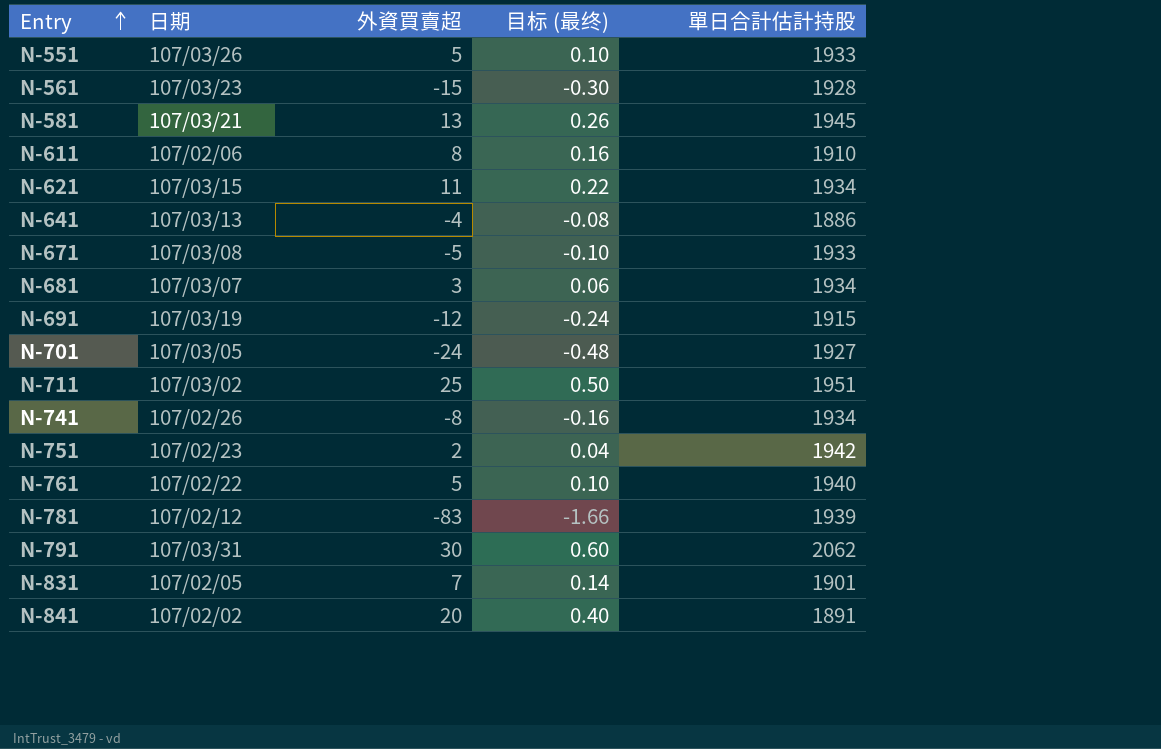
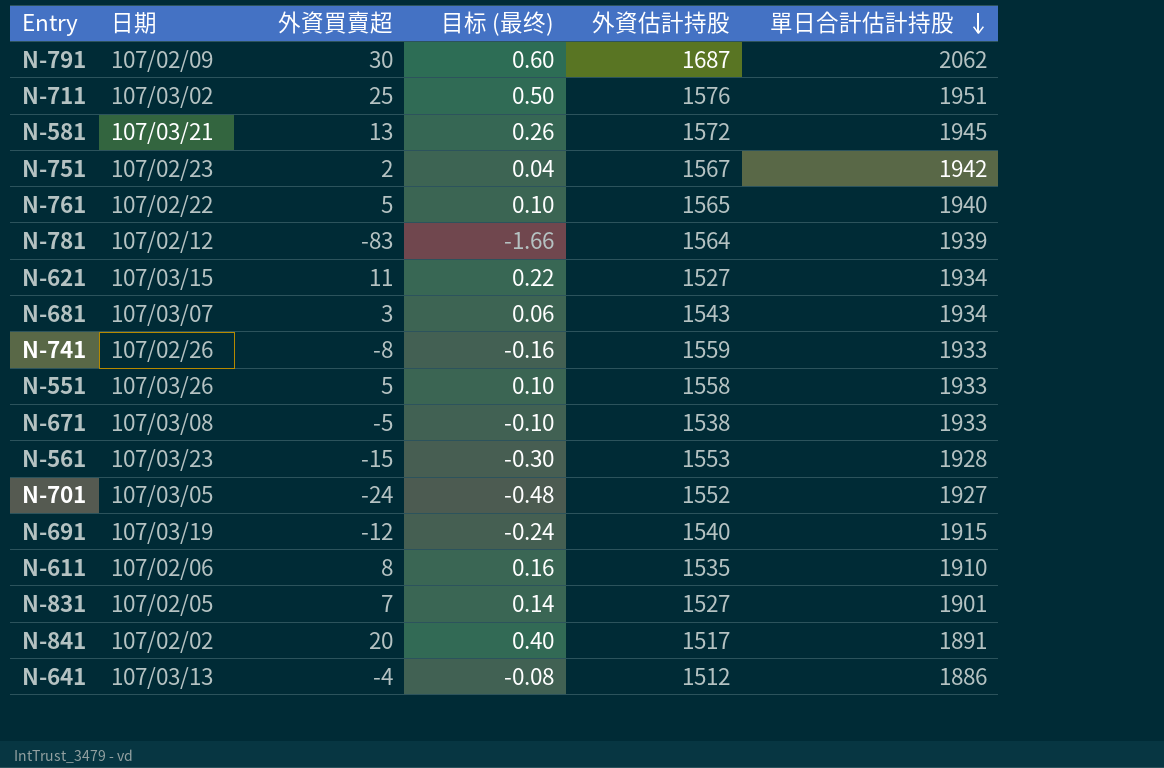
row order: Entry ascending -> 單日合計估計持股 descending
column 外資估計持股 | position: none -> 5
N-791 | 日期: 107/03/31 -> 107/02/09
N-741 | 單日合計估計持股: 1934 -> 1933

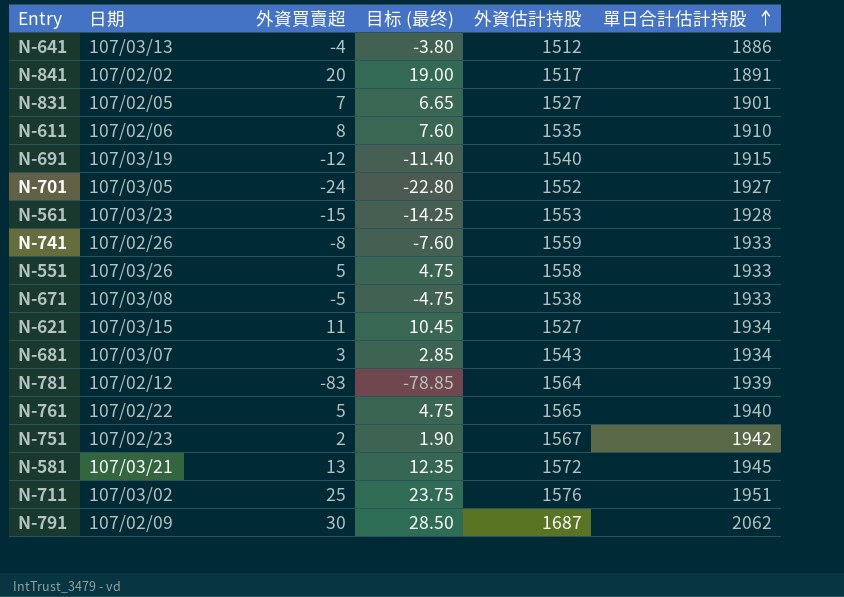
row order: 單日合計估計持股 descending -> 單日合計估計持股 ascending
column 目标 (最终) | formula: [外資買賣超] * 0.02 -> [外資買賣超] * 0.95

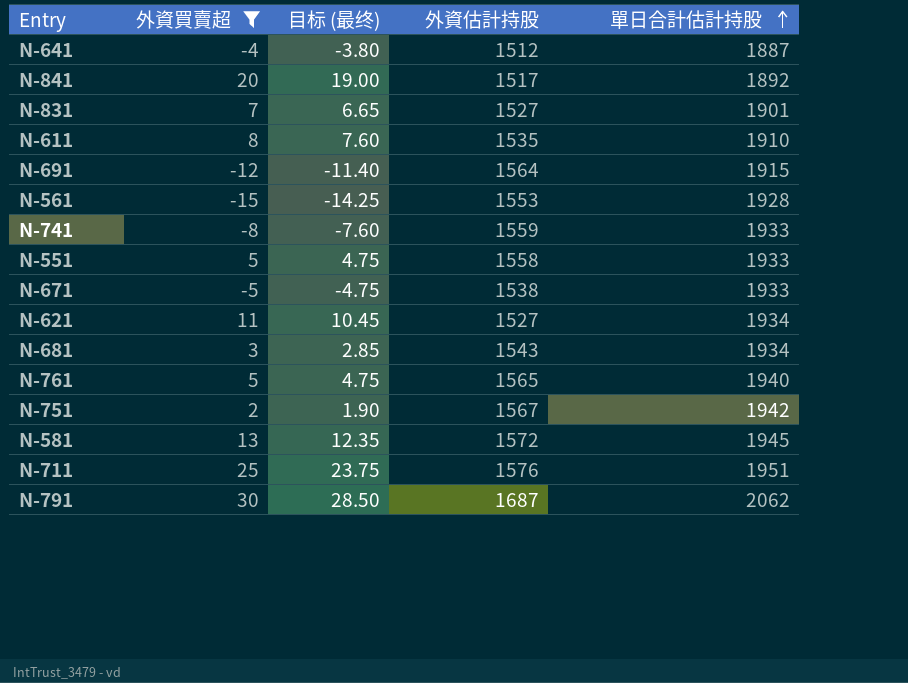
filter: none -> 外資買賣超 >= -15
column 日期 | position: 2 -> none
N-641 | 單日合計估計持股: 1886 -> 1887
N-841 | 單日合計估計持股: 1891 -> 1892
N-691 | 外資估計持股: 1540 -> 1564

